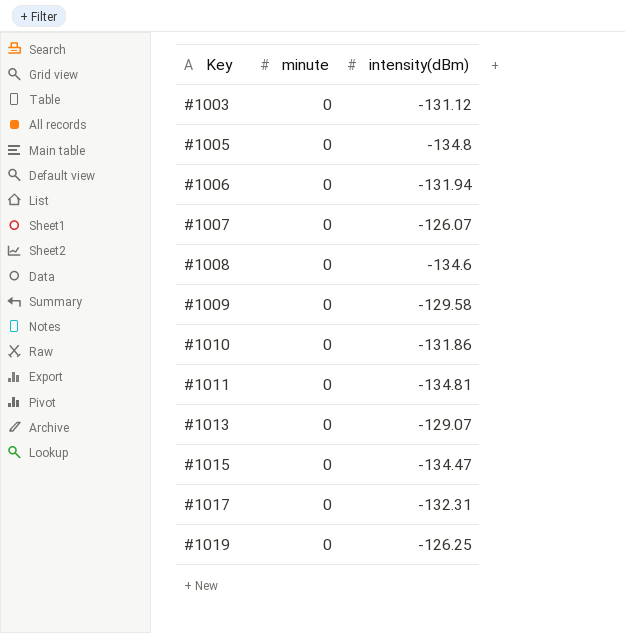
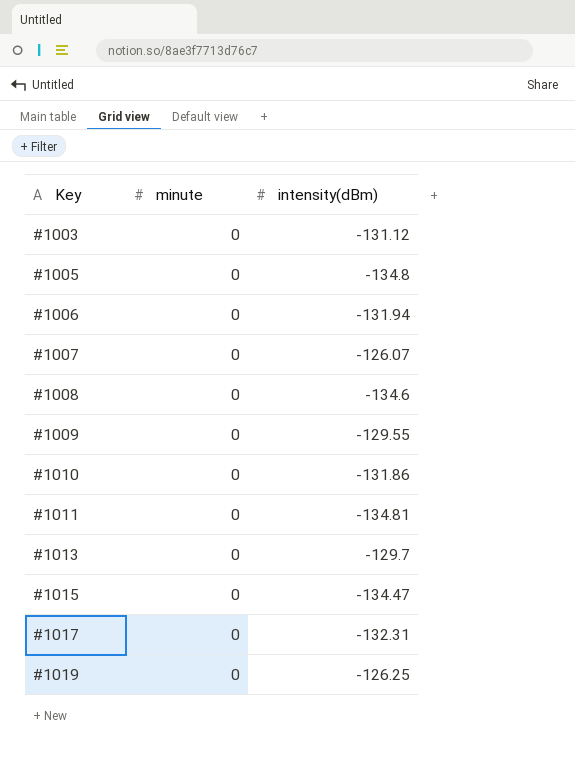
#1009 | intensity(dBm): -129.58 -> -129.55
#1013 | intensity(dBm): -129.07 -> -129.7

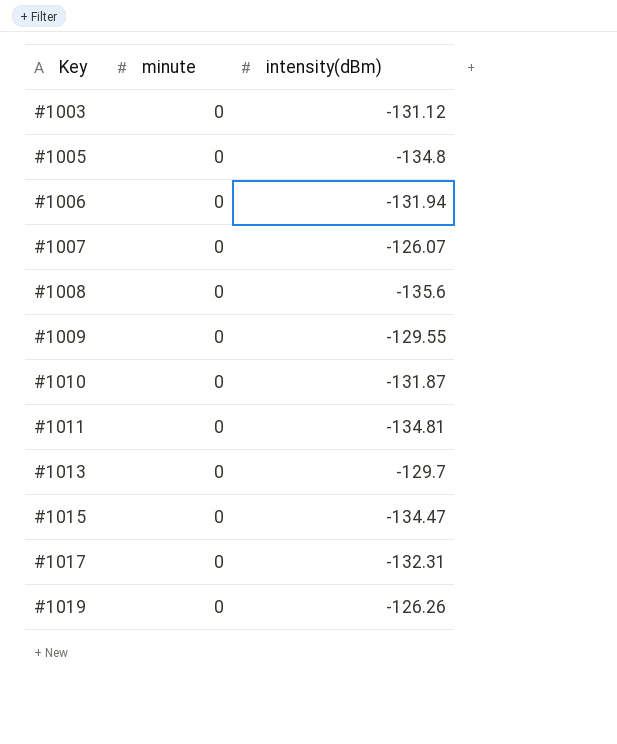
#1008 | intensity(dBm): -134.6 -> -135.6
#1010 | intensity(dBm): -131.86 -> -131.87
#1019 | intensity(dBm): -126.25 -> -126.26

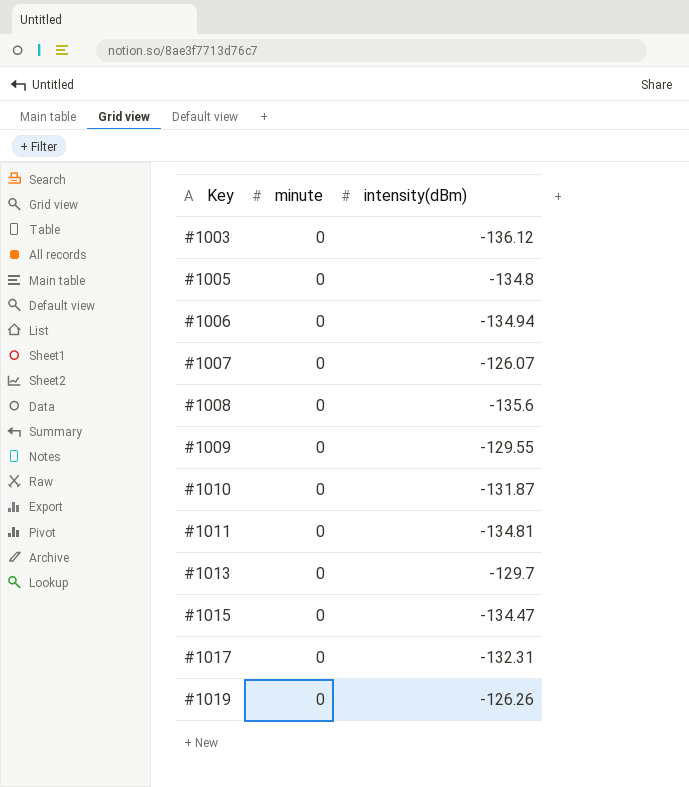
#1003 | intensity(dBm): -131.12 -> -136.12
#1006 | intensity(dBm): -131.94 -> -134.94

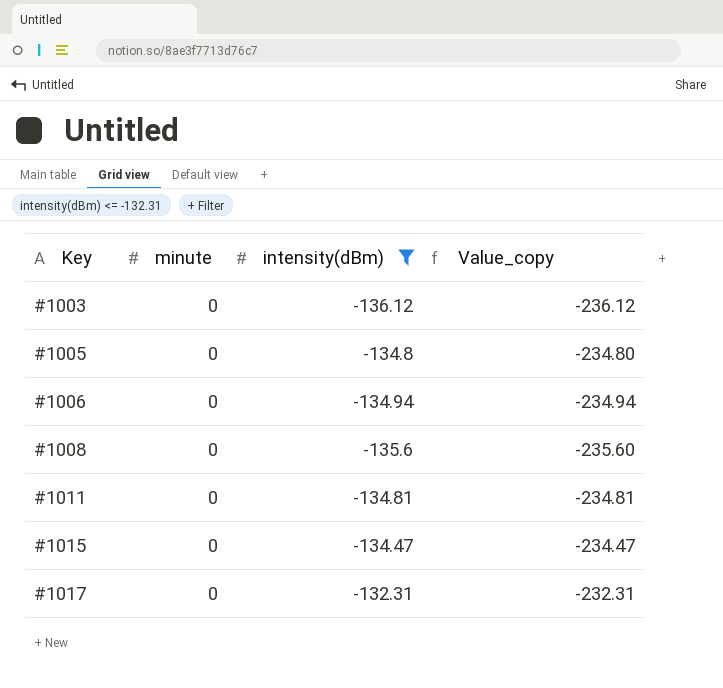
filter: none -> intensity(dBm) <= -132.31
column Value_copy | formula: none -> [intensity(dBm)] - 100

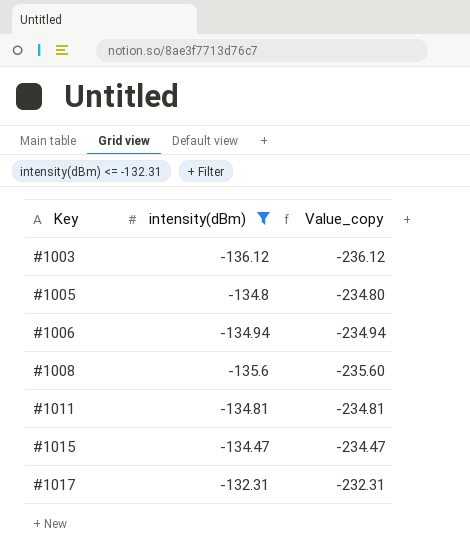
column minute | position: 2 -> none

